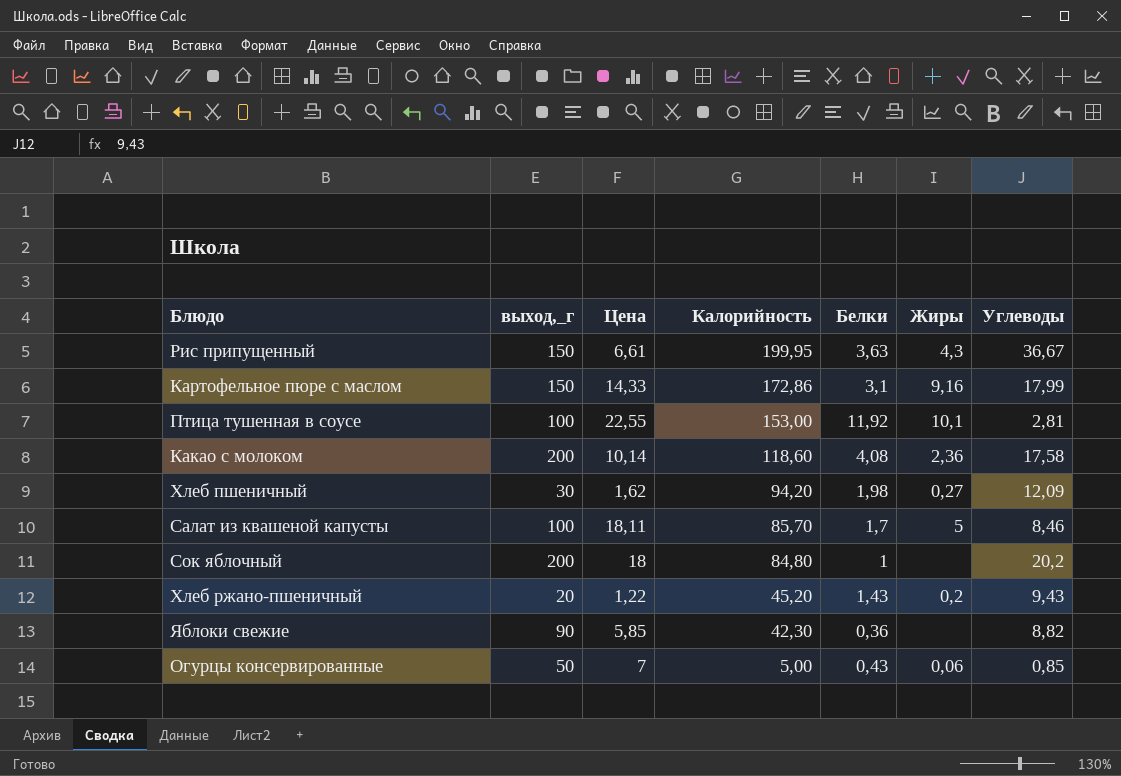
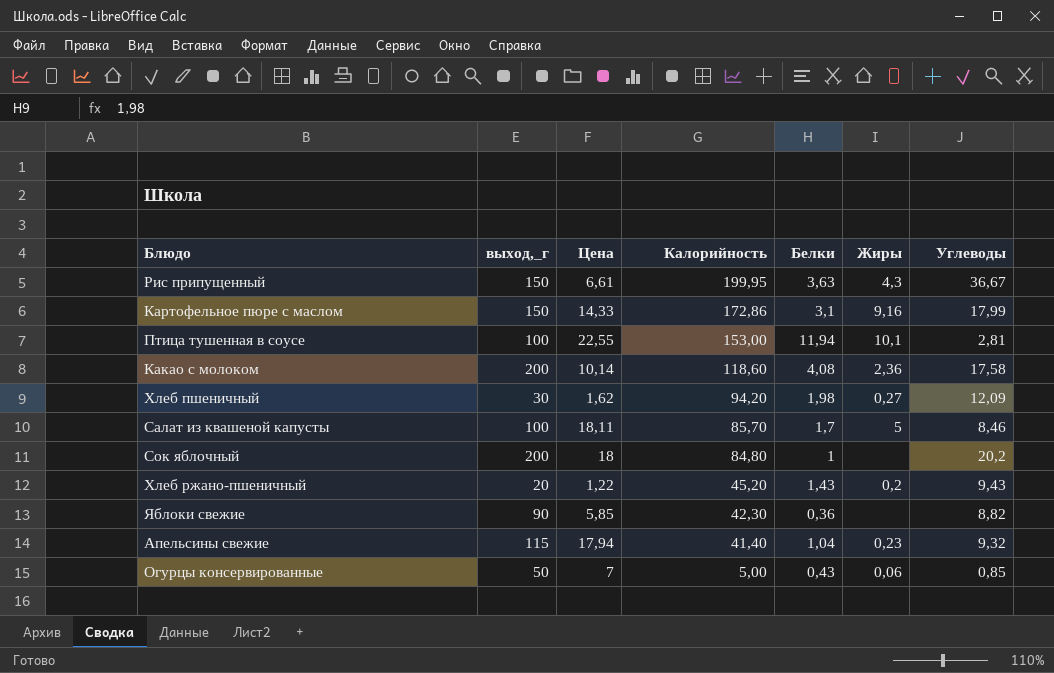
Птица тушенная в соусе | Белки: 11,92 -> 11,94
row Апельсины свежие: none -> 115 | 17,94 | 41,40 | 1,04 | 0,23 | 9,32

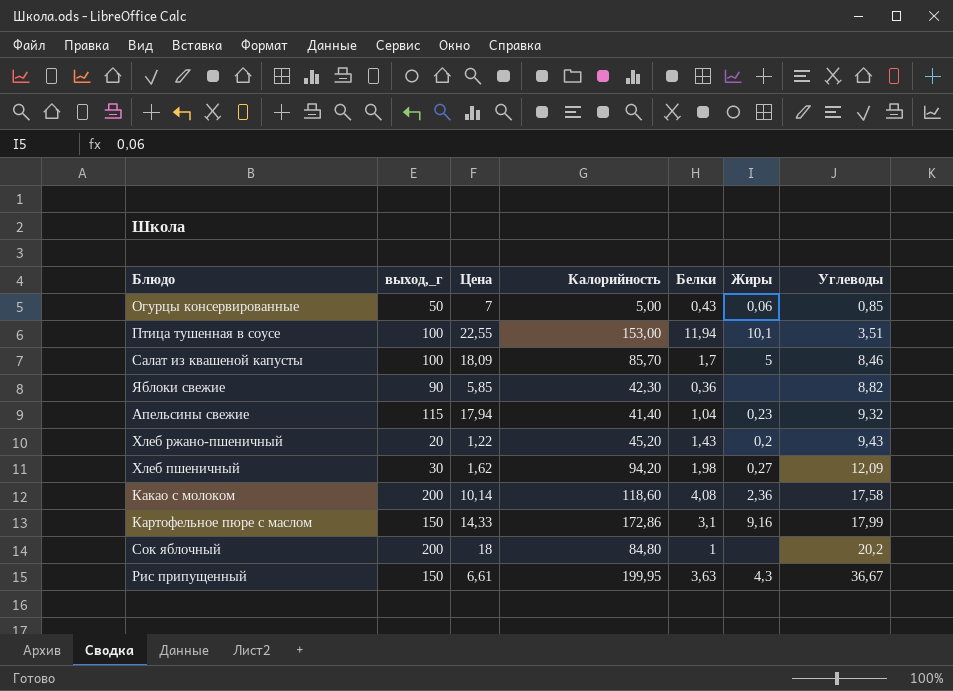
row order: Калорийность descending -> Углеводы ascending
Птица тушенная в соусе | Углеводы: 2,81 -> 3,51
Салат из квашеной капусты | Цена: 18,11 -> 18,09

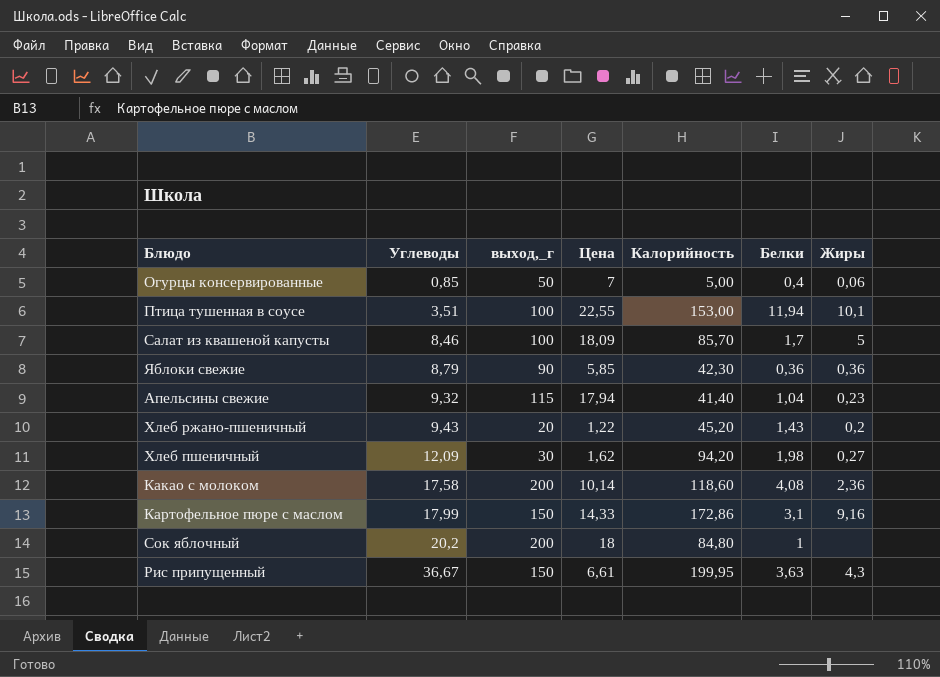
column Углеводы | position: 7 -> 2
Огурцы консервированные | Белки: 0,43 -> 0,4
Яблоки свежие | Углеводы: 8,82 -> 8,79
Яблоки свежие | Жиры: none -> 0,36

